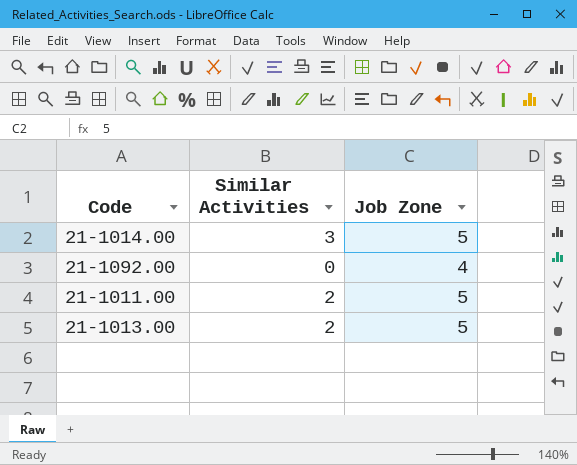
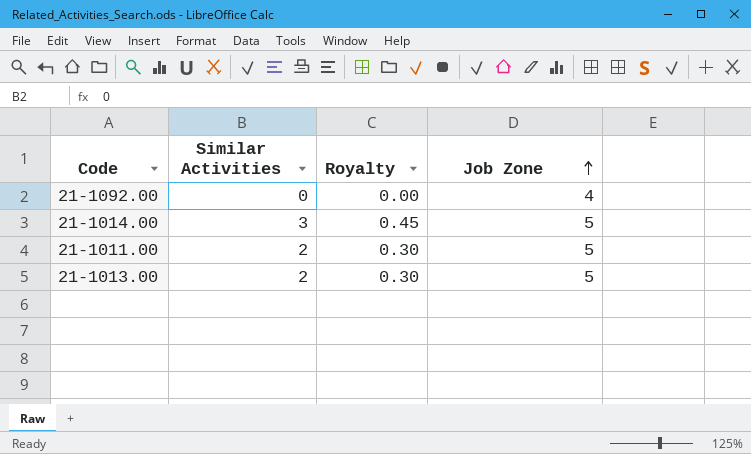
row order: none -> Job Zone ascending
column Royalty | formula: none -> [Similar Activities] * 0.15

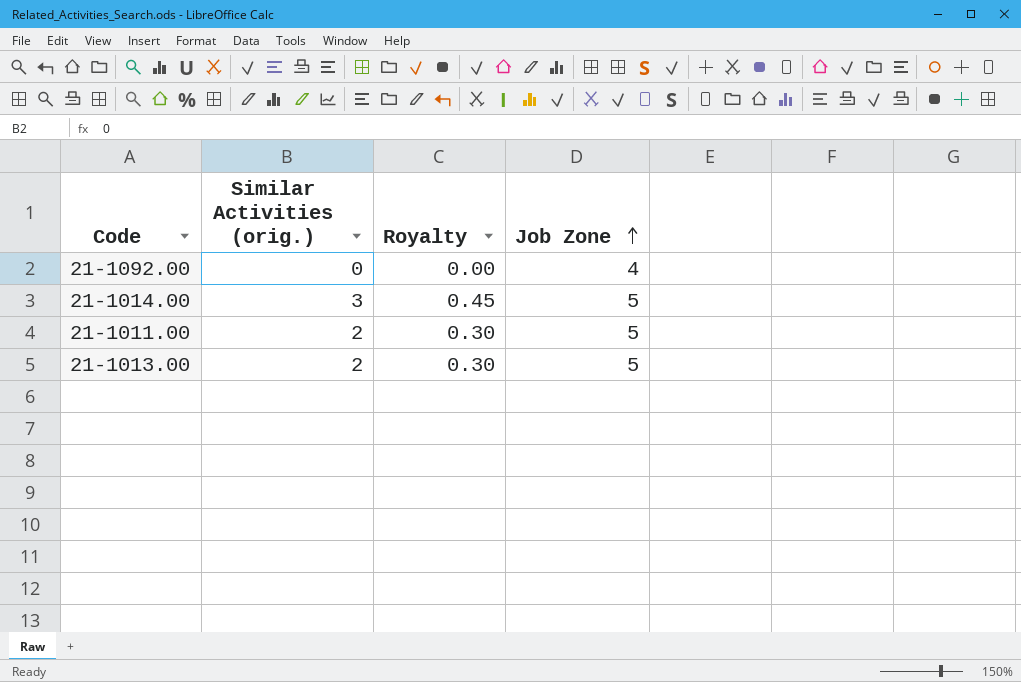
column name: Similar Activities -> Similar Activities (orig.)

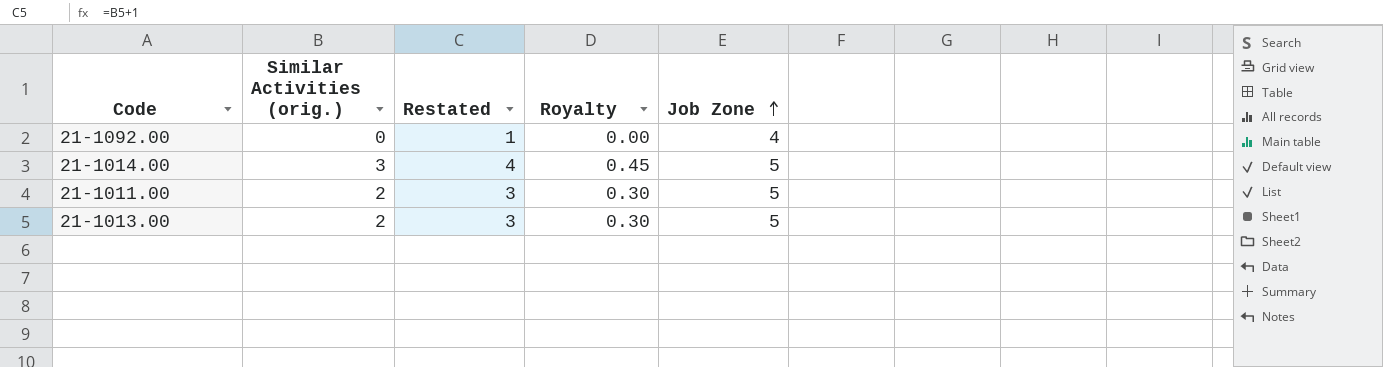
column Restated | formula: none -> [Similar Activities (orig.)] + 1

